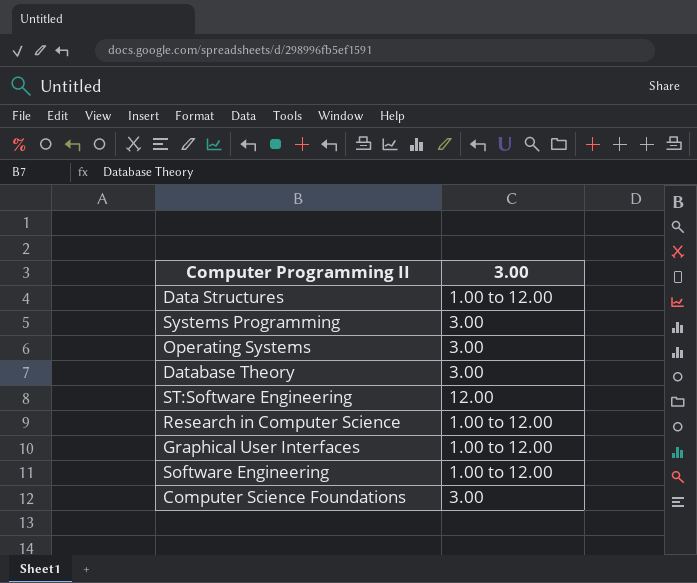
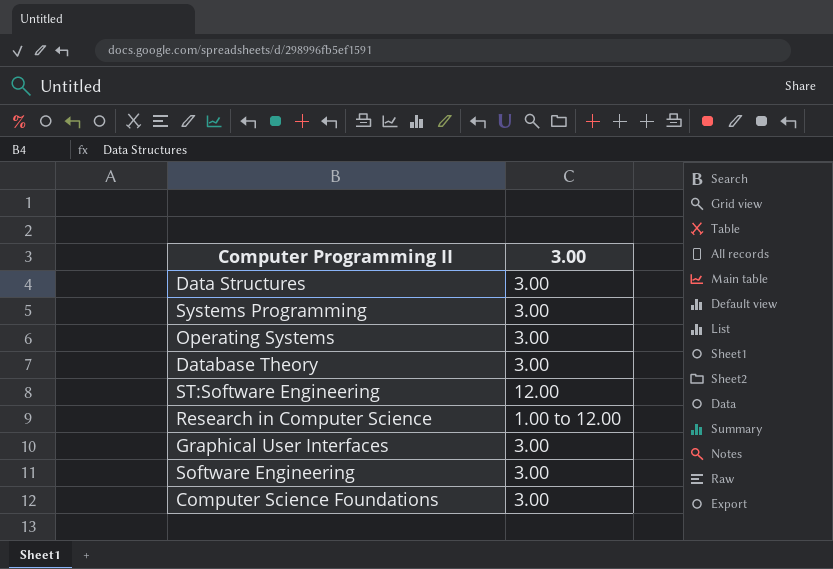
Data Structures | 3.00: 1.00 to 12.00 -> 3.00
Graphical User Interfaces | 3.00: 1.00 to 12.00 -> 3.00
Software Engineering | 3.00: 1.00 to 12.00 -> 3.00

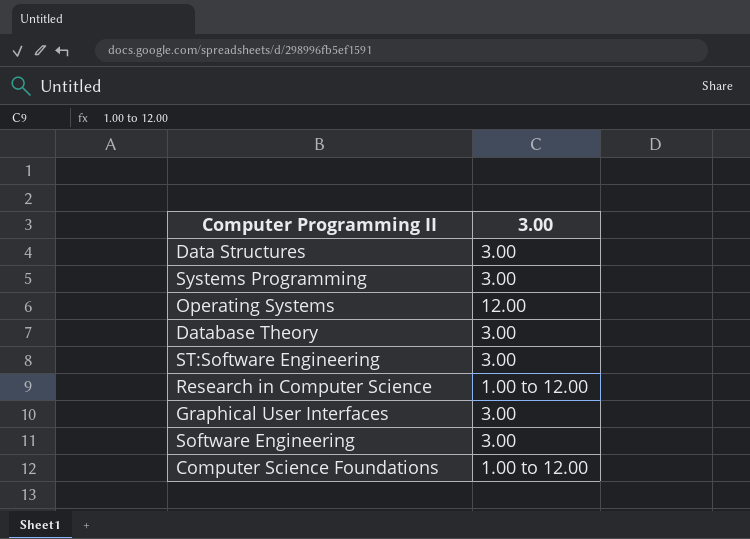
Operating Systems | 3.00: 3.00 -> 12.00
ST:Software Engineering | 3.00: 12.00 -> 3.00
Computer Science Foundations | 3.00: 3.00 -> 1.00 to 12.00

